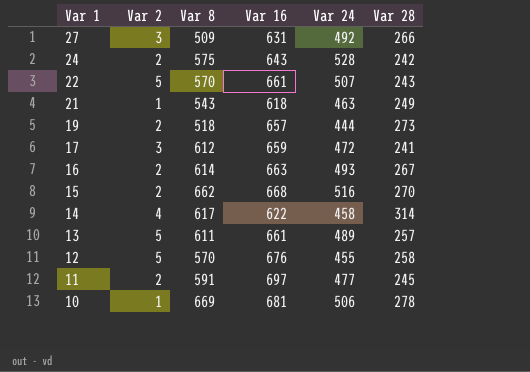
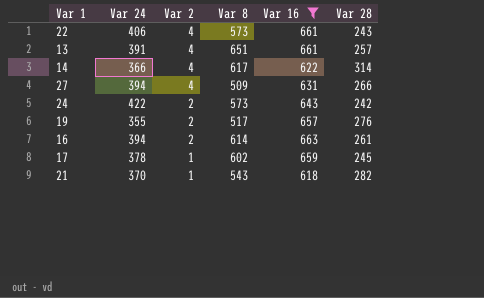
filter: none -> Var 16 <= 663
row order: Var 1 descending -> Var 2 descending
column Var 24 | position: 5 -> 2
22 | Var 24: 507 -> 406
22 | Var 2: 5 -> 4
22 | Var 8: 570 -> 573
13 | Var 24: 489 -> 391
13 | Var 2: 5 -> 4
13 | Var 8: 611 -> 651
14 | Var 24: 458 -> 366
27 | Var 24: 492 -> 394
27 | Var 2: 3 -> 4
24 | Var 24: 528 -> 422
24 | Var 8: 575 -> 573
19 | Var 24: 444 -> 355
19 | Var 8: 518 -> 517
19 | Var 28: 273 -> 276
16 | Var 24: 493 -> 394
16 | Var 28: 267 -> 261
17 | Var 24: 472 -> 378
17 | Var 2: 3 -> 1
17 | Var 8: 612 -> 602
17 | Var 28: 241 -> 245
21 | Var 24: 463 -> 370
21 | Var 28: 249 -> 282

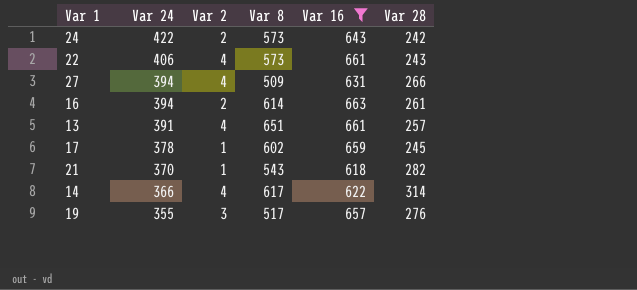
row order: Var 2 descending -> Var 24 descending
19 | Var 2: 2 -> 3

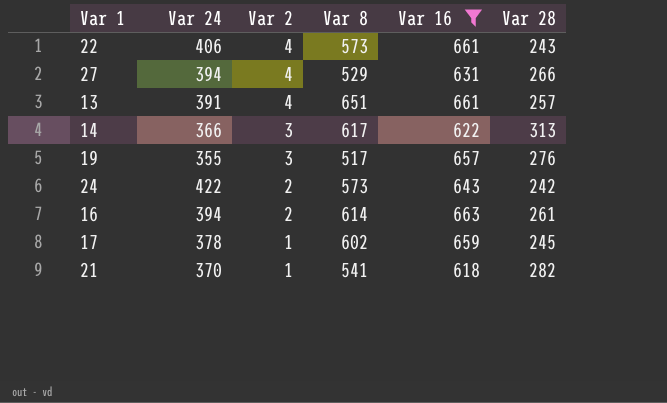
row order: Var 24 descending -> Var 2 descending
27 | Var 8: 509 -> 529
14 | Var 2: 4 -> 3
14 | Var 28: 314 -> 313
21 | Var 8: 543 -> 541

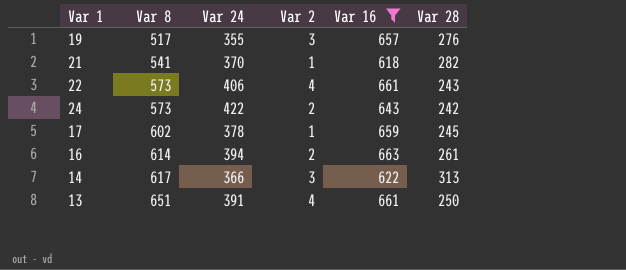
row order: Var 2 descending -> Var 8 ascending
column Var 8 | position: 4 -> 2
row 27: 394 | 4 | 529 | 631 | 266 -> none
13 | Var 28: 257 -> 250

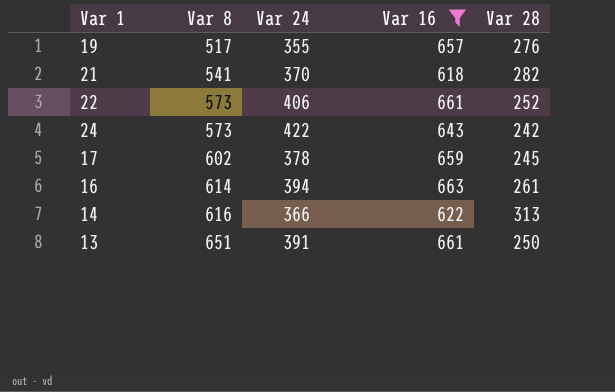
column Var 2 | position: 4 -> none
22 | Var 28: 243 -> 252
14 | Var 8: 617 -> 616

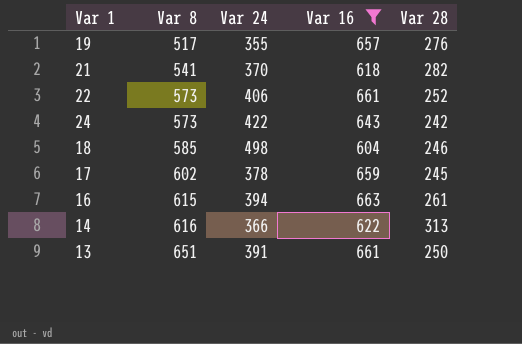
row 18: none -> 585 | 498 | 604 | 246
16 | Var 8: 614 -> 615

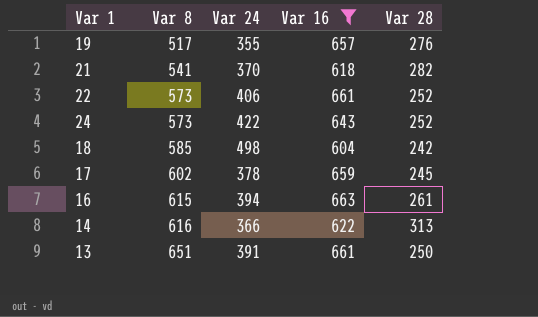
24 | Var 28: 242 -> 252
18 | Var 28: 246 -> 242

